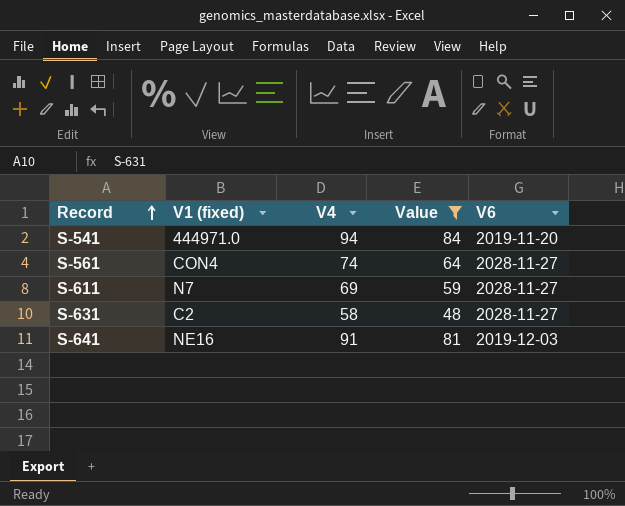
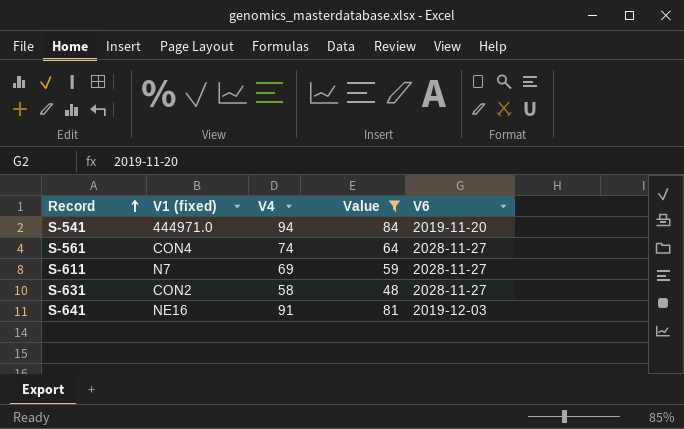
S-631 | V1 (fixed): C2 -> CON2

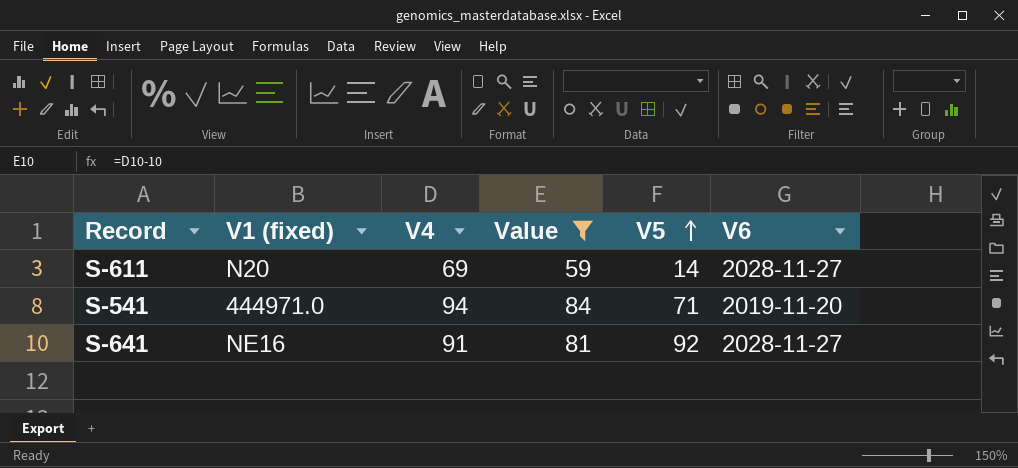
row order: Record ascending -> V5 ascending
column V5 | position: none -> 5
row S-561: CON4 | 74 | 64 | 2028-11-27 -> none
row S-631: CON2 | 58 | 48 | 2028-11-27 -> none
S-611 | V1 (fixed): N7 -> N20
S-641 | V6: 2019-12-03 -> 2028-11-27

